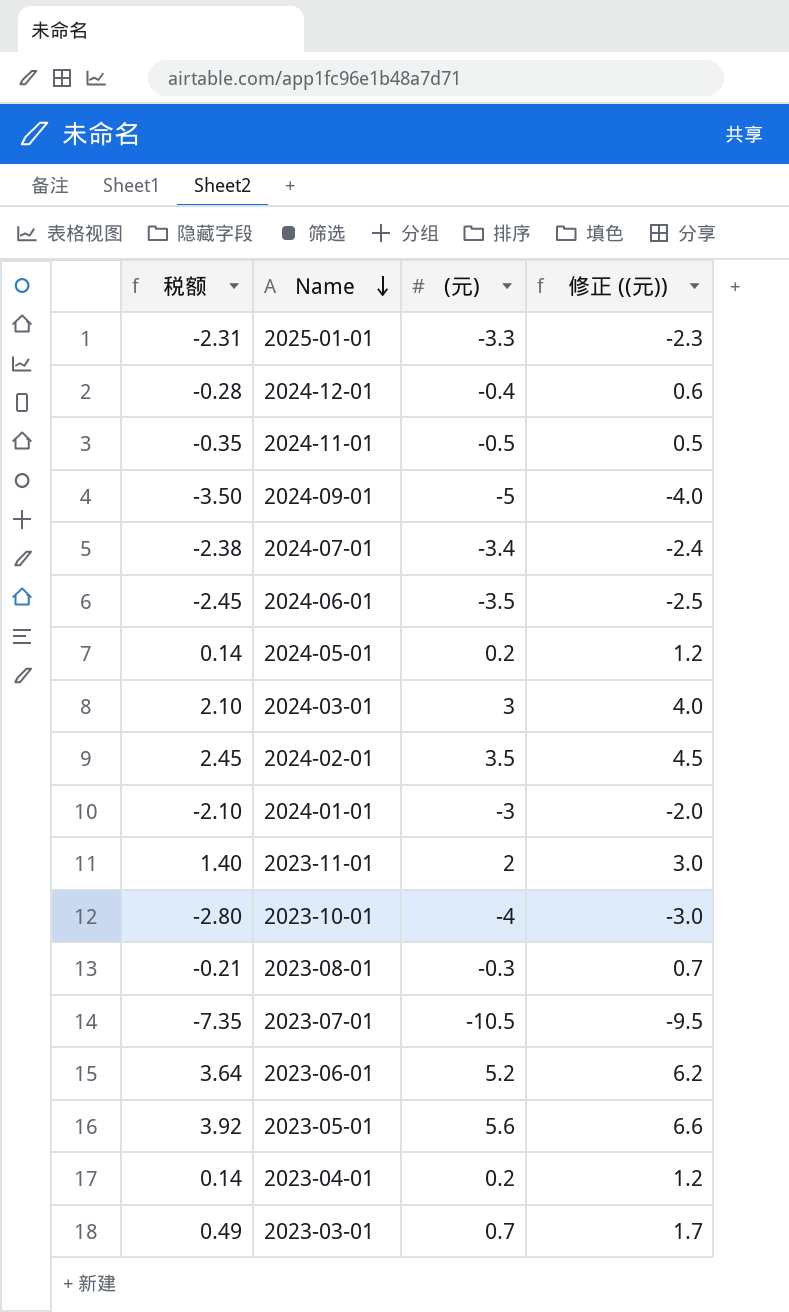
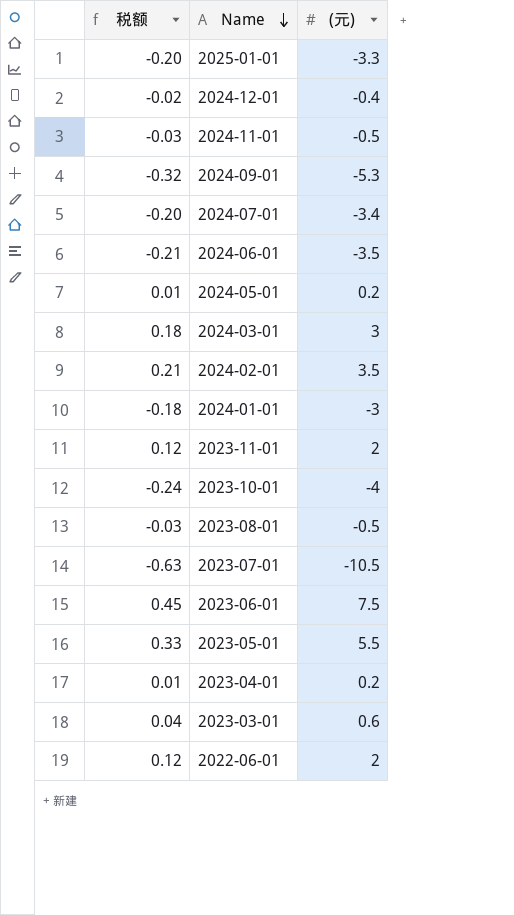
column 修正 ((元)) | formula: [(元)] + 1 -> none
column 税额 | formula: [(元)] * 0.7 -> [(元)] * 0.06
2024-09-01 | (元): -5 -> -5.3
2023-08-01 | (元): -0.3 -> -0.5
2023-06-01 | (元): 5.2 -> 7.5
2023-05-01 | (元): 5.6 -> 5.5
2023-03-01 | (元): 0.7 -> 0.6
row 2022-06-01: none -> 0.12 | 2

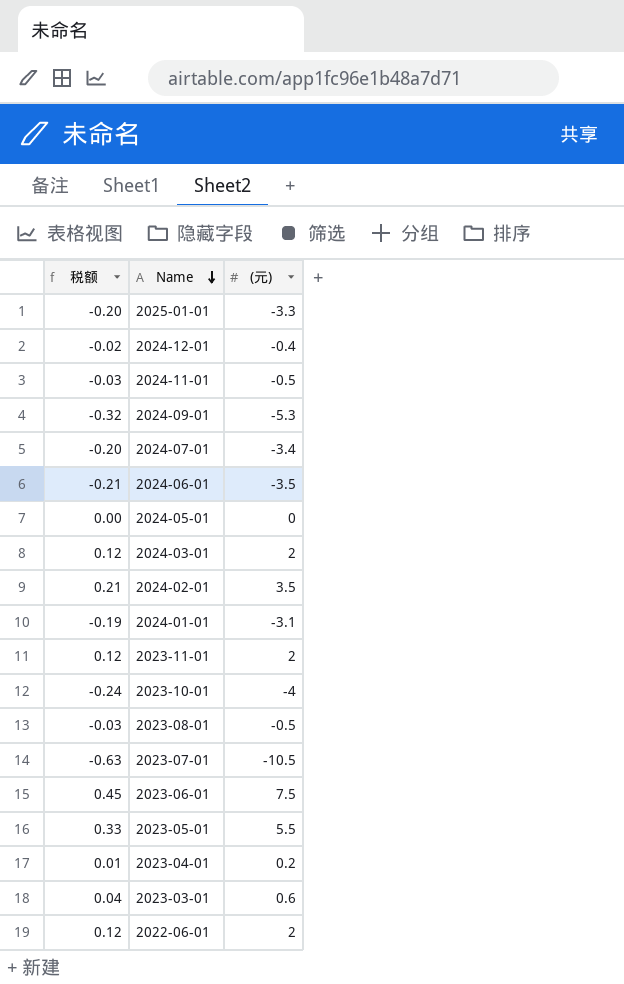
2024-05-01 | 税额: 0.01 -> 0.00
2024-05-01 | (元): 0.2 -> 0
2024-03-01 | 税额: 0.18 -> 0.12
2024-03-01 | (元): 3 -> 2
2024-01-01 | 税额: -0.18 -> -0.19
2024-01-01 | (元): -3 -> -3.1

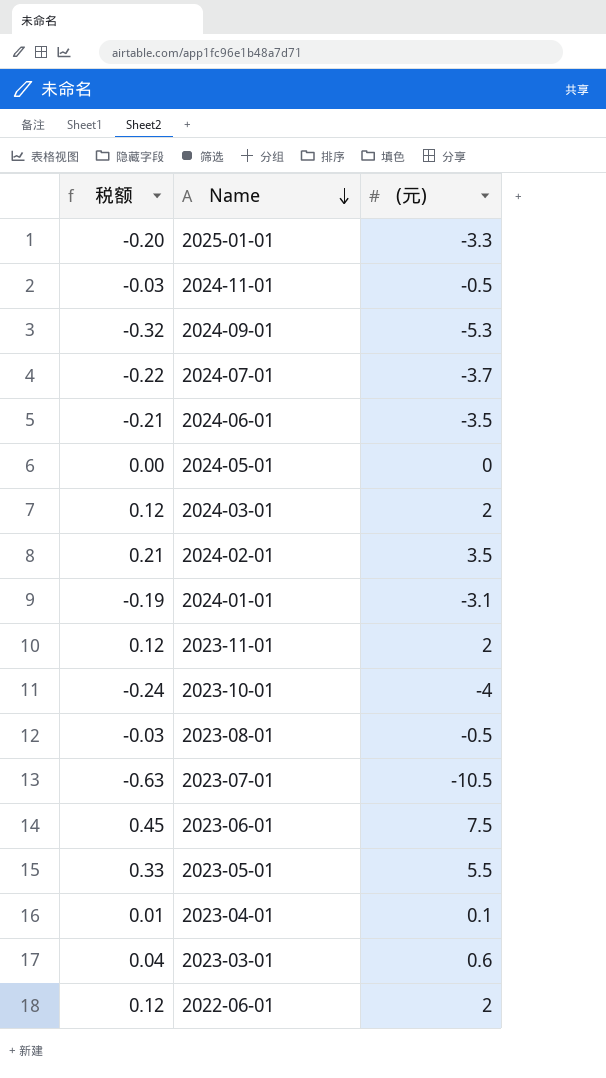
row 2024-12-01: -0.02 | -0.4 -> none
2024-07-01 | 税额: -0.20 -> -0.22
2024-07-01 | (元): -3.4 -> -3.7
2023-04-01 | (元): 0.2 -> 0.1

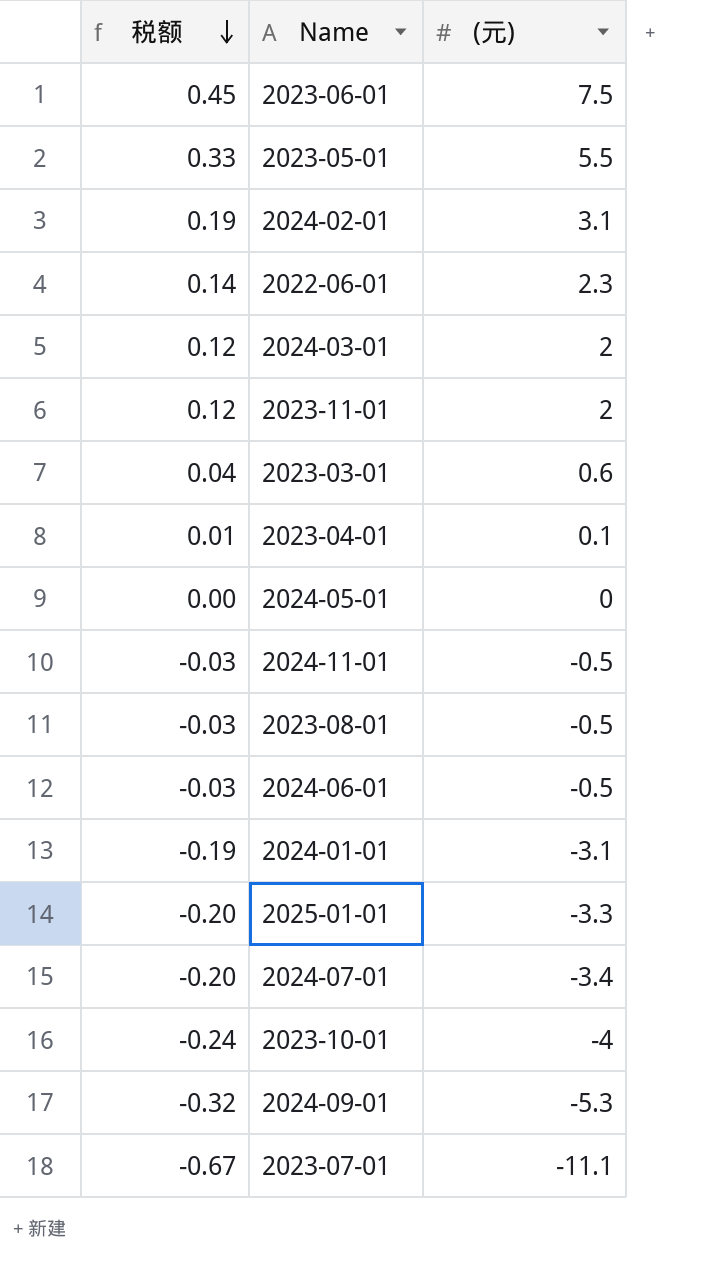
row order: Name descending -> 税额 descending
2024-02-01 | 税额: 0.21 -> 0.19
2024-02-01 | (元): 3.5 -> 3.1
2022-06-01 | 税额: 0.12 -> 0.14
2022-06-01 | (元): 2 -> 2.3
2024-06-01 | 税额: -0.21 -> -0.03
2024-06-01 | (元): -3.5 -> -0.5
2024-07-01 | 税额: -0.22 -> -0.20
2024-07-01 | (元): -3.7 -> -3.4
2023-07-01 | 税额: -0.63 -> -0.67
2023-07-01 | (元): -10.5 -> -11.1

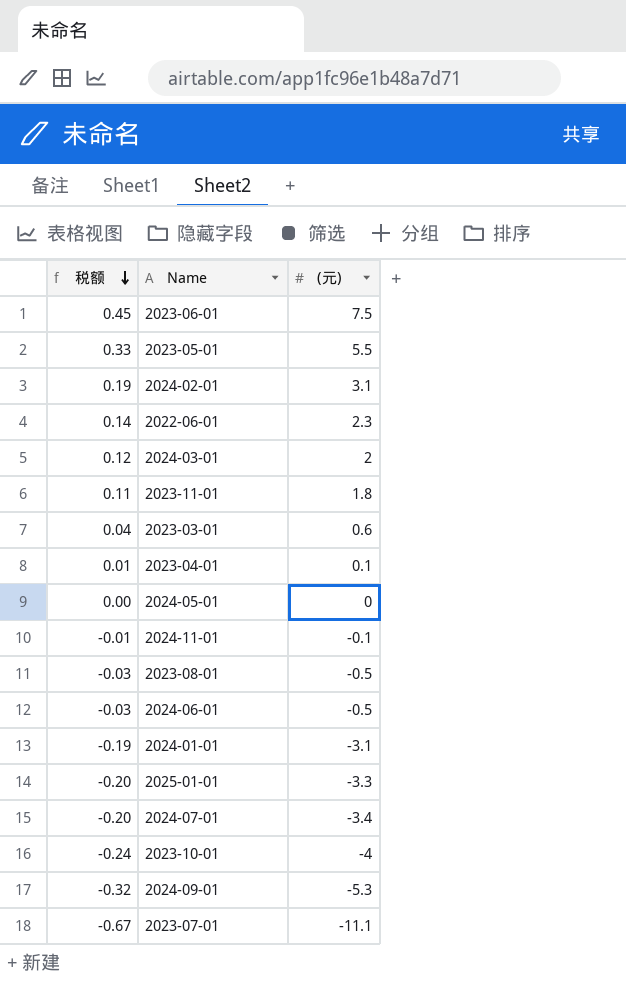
2023-11-01 | 税额: 0.12 -> 0.11
2023-11-01 | (元): 2 -> 1.8
2024-11-01 | 税额: -0.03 -> -0.01
2024-11-01 | (元): -0.5 -> -0.1

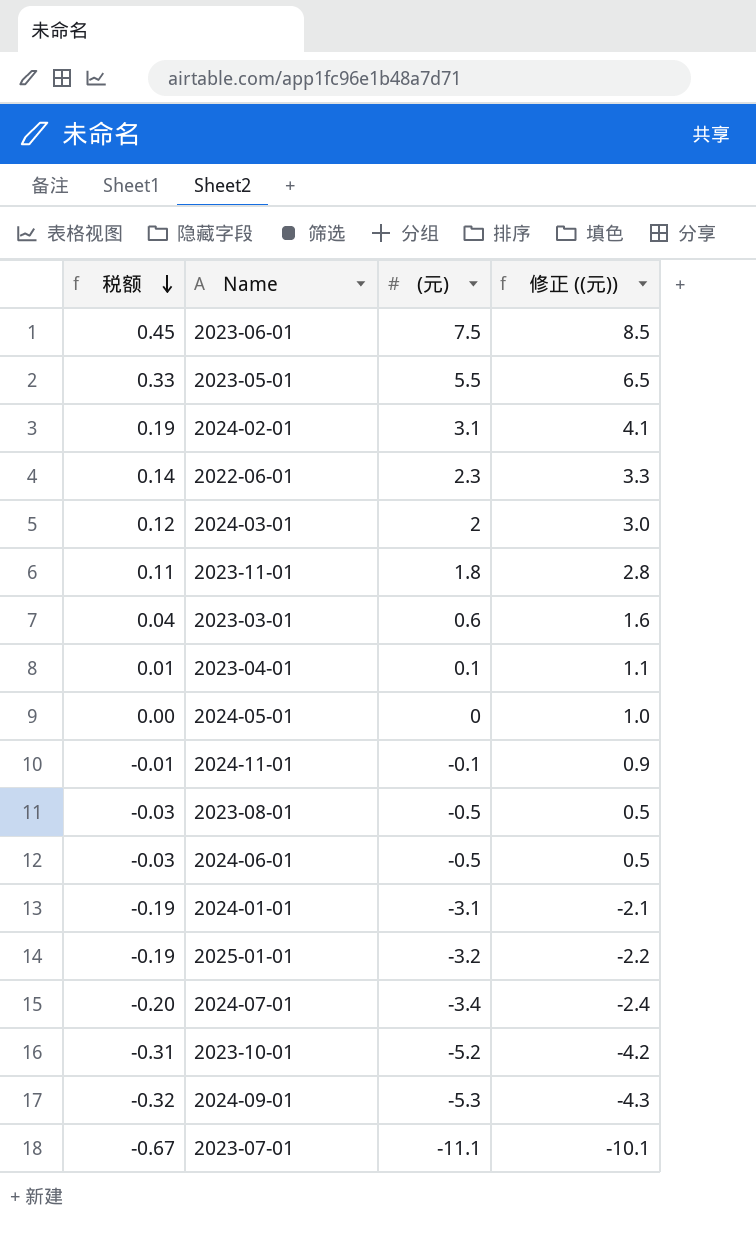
column 修正 ((元)) | formula: none -> [(元)] + 1
2025-01-01 | 税额: -0.20 -> -0.19
2025-01-01 | (元): -3.3 -> -3.2
2023-10-01 | 税额: -0.24 -> -0.31
2023-10-01 | (元): -4 -> -5.2

